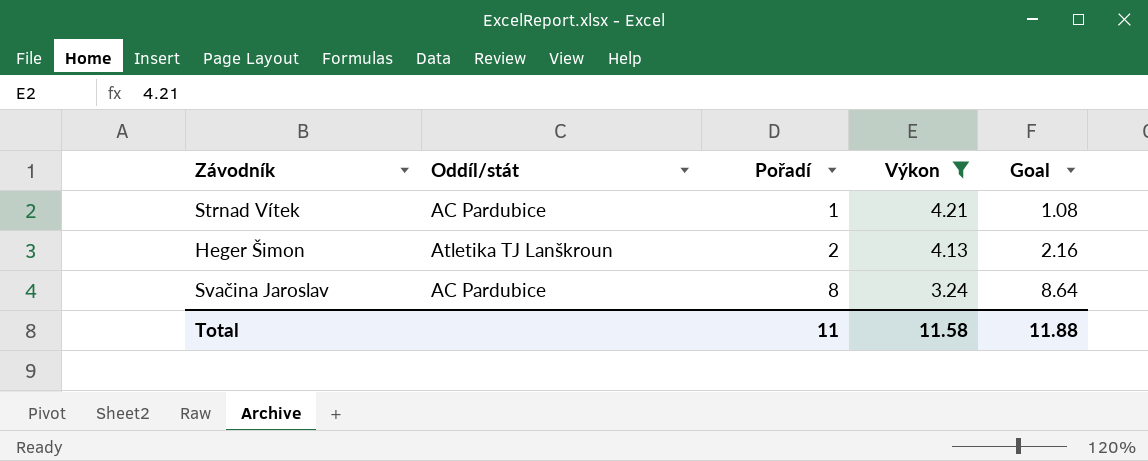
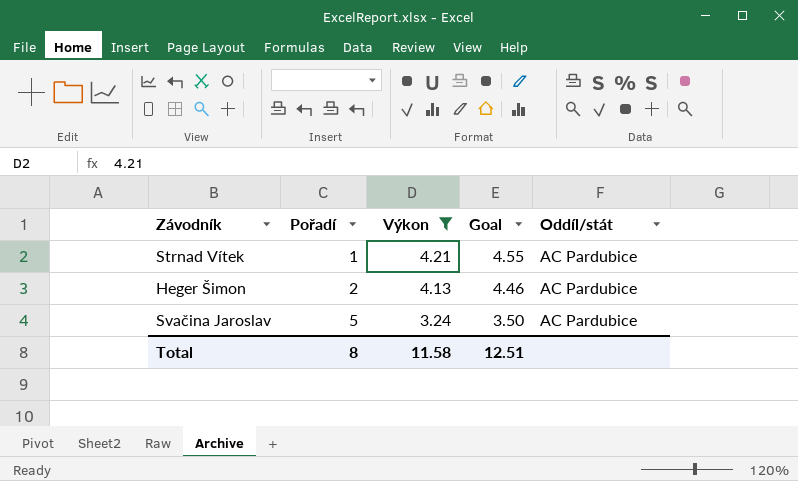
column Goal | formula: [Pořadí] * 1.08 -> [Výkon] * 1.08
column Oddíl/stát | position: 2 -> 5
Heger Šimon | Oddíl/stát: Atletika TJ Lanškroun -> AC Pardubice
Svačina Jaroslav | Pořadí: 8 -> 5
Total | Pořadí: 11 -> 8
Total | Goal: 11.88 -> 12.51

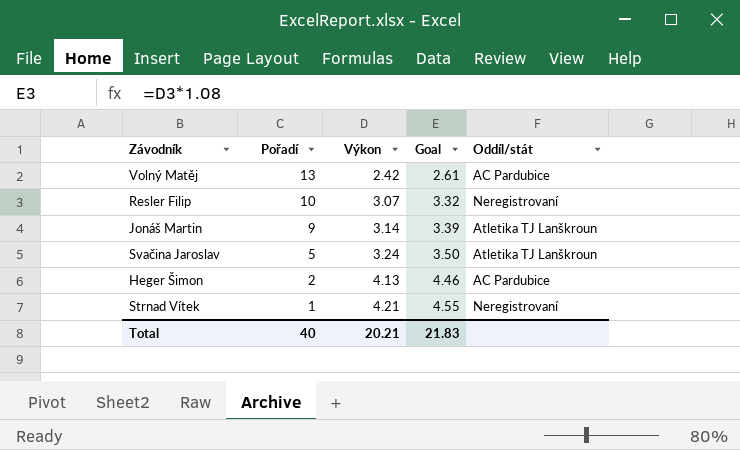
filter: Výkon >= 3.24 -> none
row order: Pořadí ascending -> Pořadí descending
Svačina Jaroslav | Oddíl/stát: AC Pardubice -> Atletika TJ Lanškroun
Strnad Vítek | Oddíl/stát: AC Pardubice -> Neregistrovaní
Total | Pořadí: 8 -> 40
Total | Výkon: 11.58 -> 20.21
Total | Goal: 12.51 -> 21.83

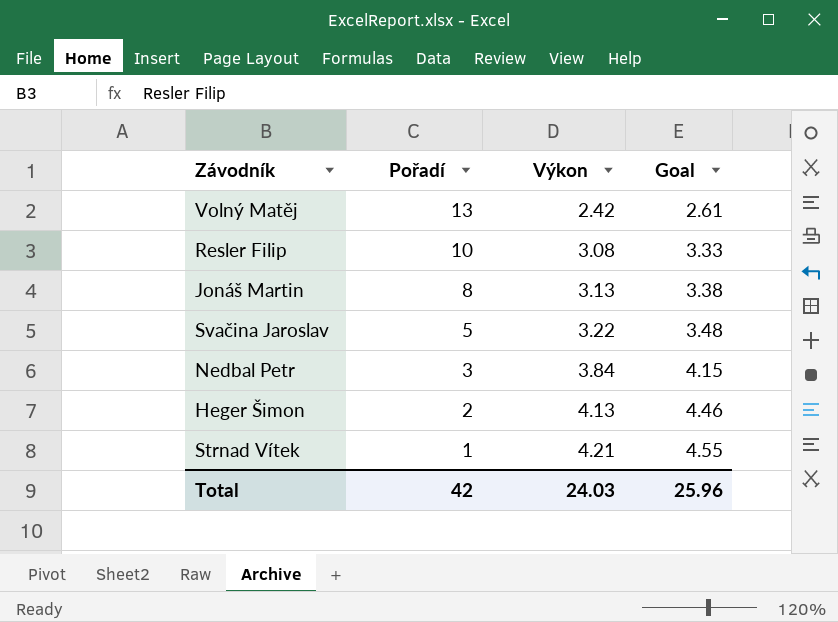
column Oddíl/stát | position: 5 -> none
Resler Filip | Výkon: 3.07 -> 3.08
Resler Filip | Goal: 3.32 -> 3.33
Jonáš Martin | Pořadí: 9 -> 8
Jonáš Martin | Výkon: 3.14 -> 3.13
Jonáš Martin | Goal: 3.39 -> 3.38
Svačina Jaroslav | Výkon: 3.24 -> 3.22
Svačina Jaroslav | Goal: 3.50 -> 3.48
row Nedbal Petr: none -> 3 | 3.84 | 4.15
Total | Pořadí: 40 -> 42
Total | Výkon: 20.21 -> 24.03
Total | Goal: 21.83 -> 25.96

